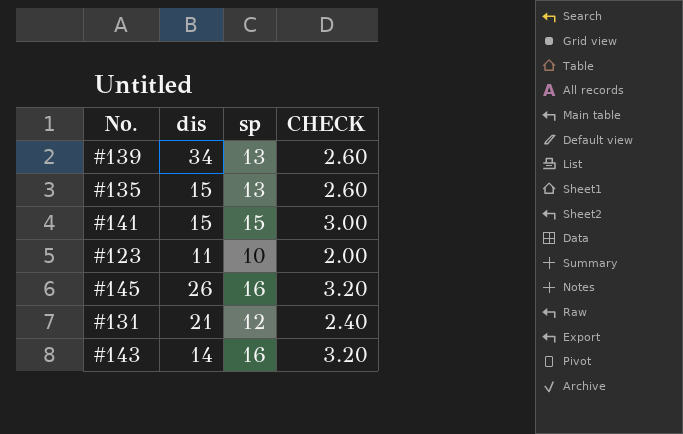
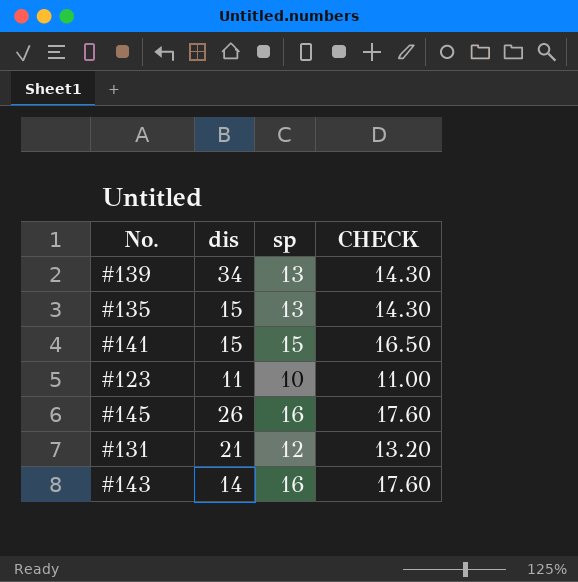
column CHECK | formula: [sp] * 0.2 -> [sp] * 1.1

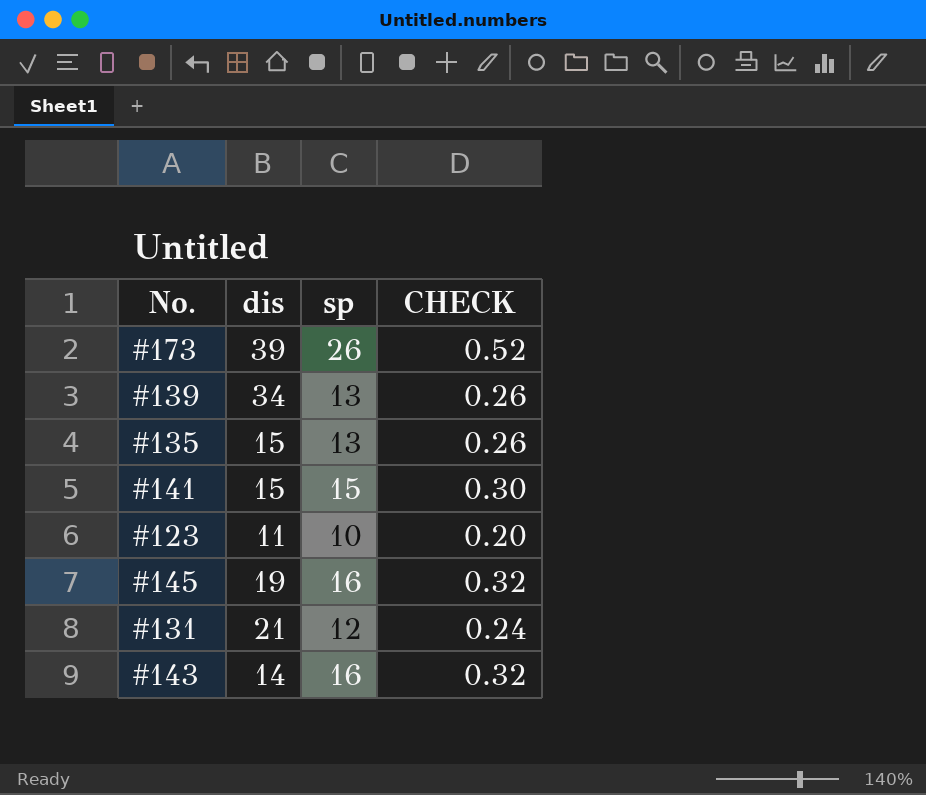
column CHECK | formula: [sp] * 1.1 -> [sp] * 0.02
row #173: none -> 39 | 26 | 0.52
#145 | dis: 26 -> 19

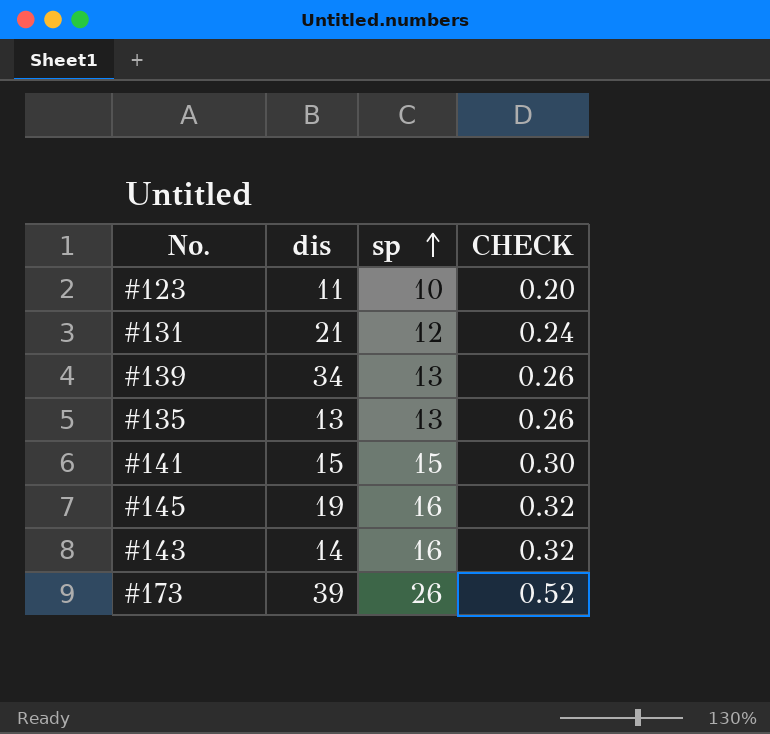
row order: none -> sp ascending
#135 | dis: 15 -> 13

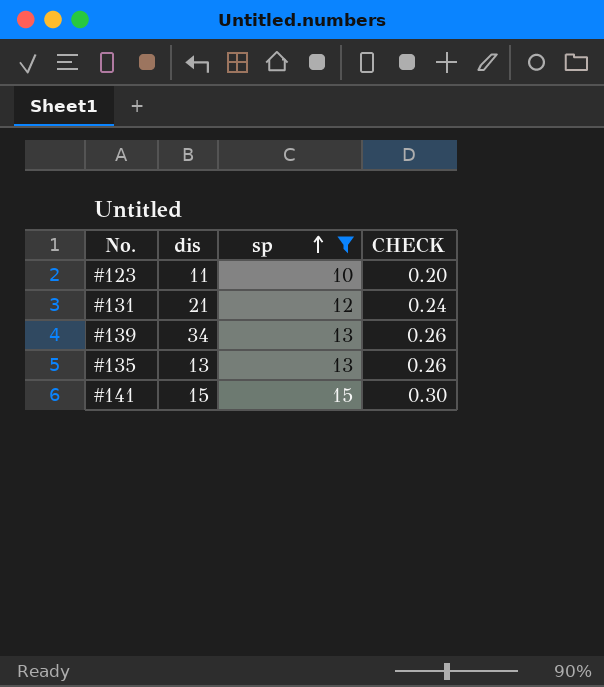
filter: none -> sp <= 15

